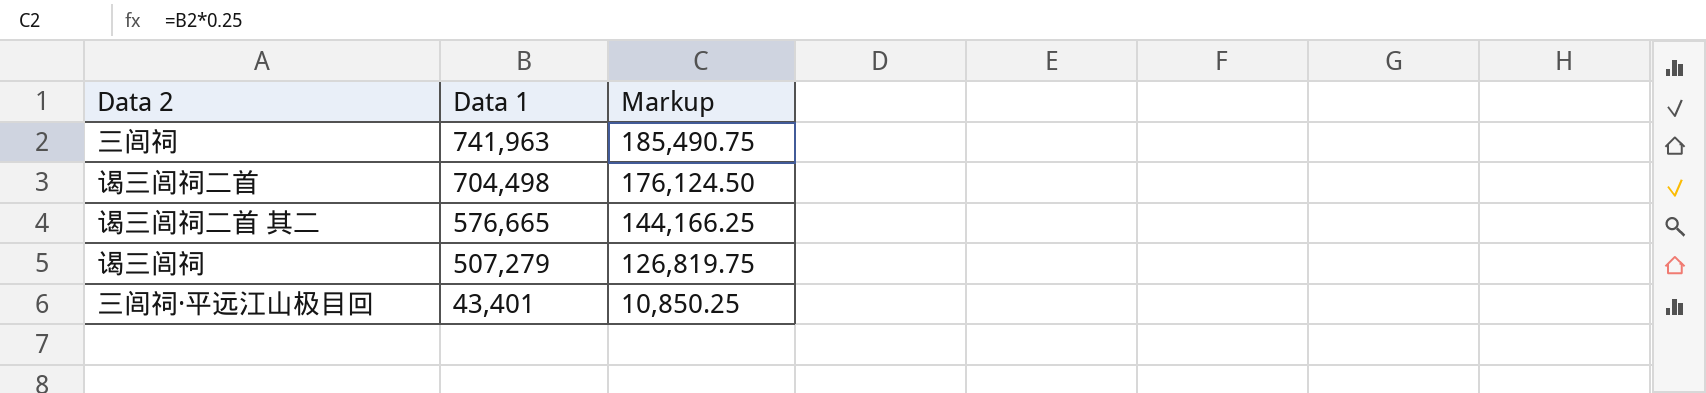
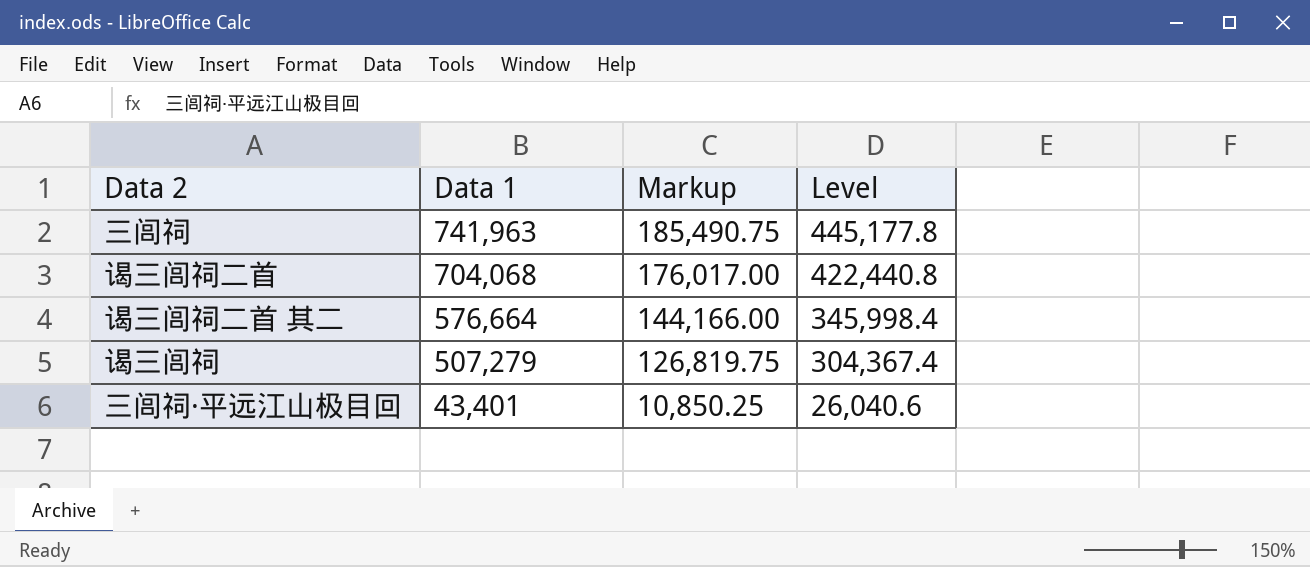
column Level | formula: none -> [Data 1] * 0.6
谒三闾祠二首 | Data 1: 704,498 -> 704,068
谒三闾祠二首 | Markup: 176,124.50 -> 176,017.00
谒三闾祠二首 其二 | Data 1: 576,665 -> 576,664
谒三闾祠二首 其二 | Markup: 144,166.25 -> 144,166.00

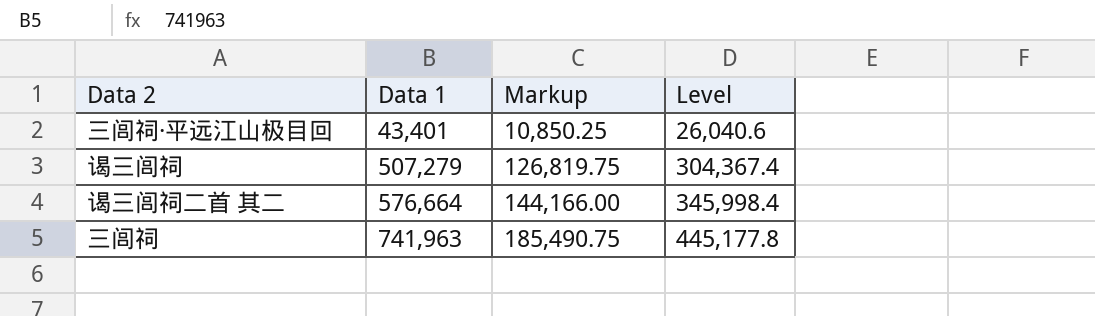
row order: Data 1 descending -> Data 1 ascending
row 谒三闾祠二首: 704,068 | 176,017.00 | 422,440.8 -> none

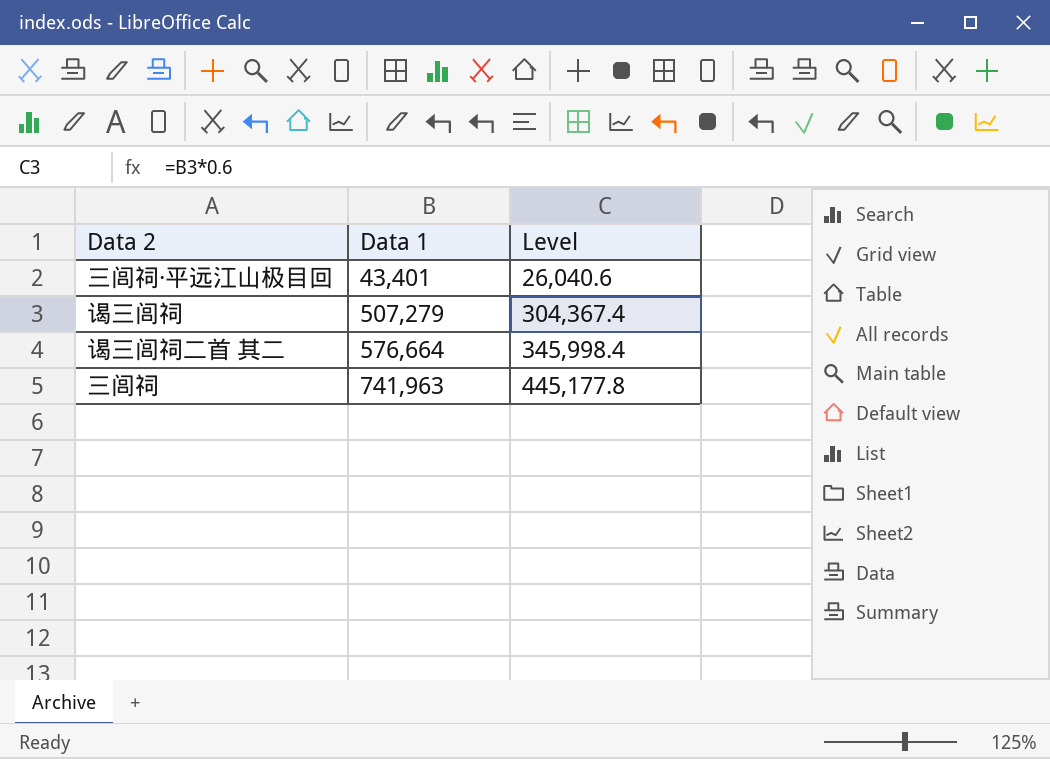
column Markup | formula: [Data 1] * 0.25 -> none

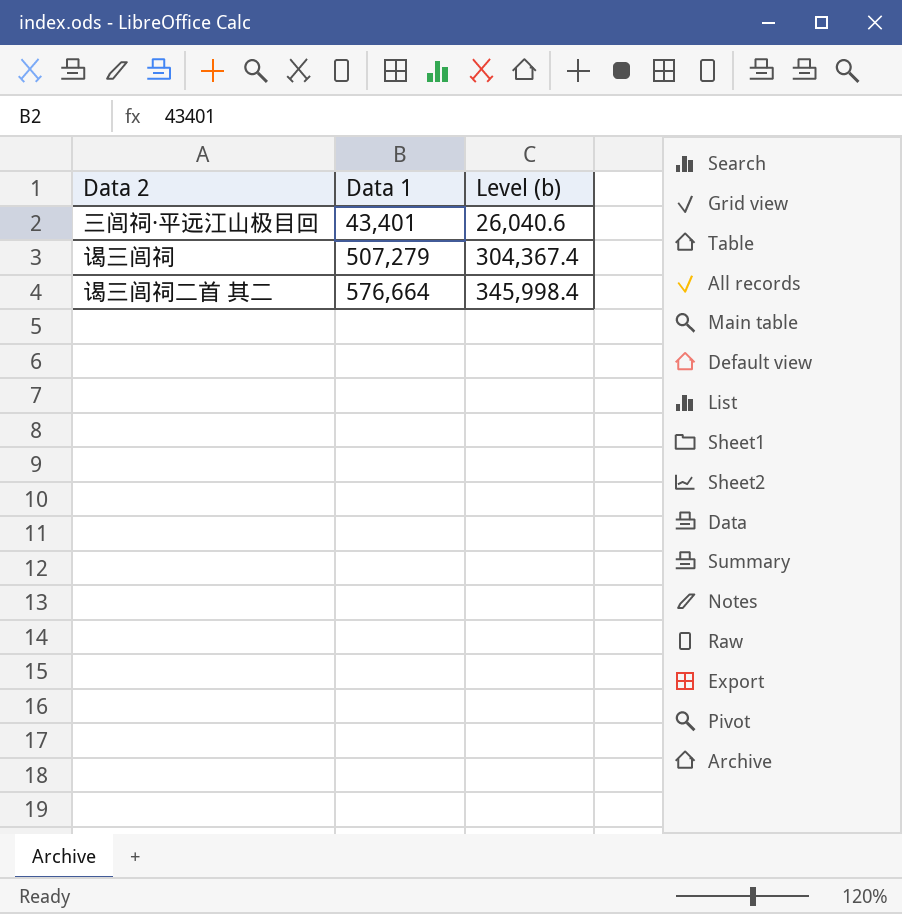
column name: Level -> Level (b)
row 三闾祠: 741,963 | 445,177.8 -> none

